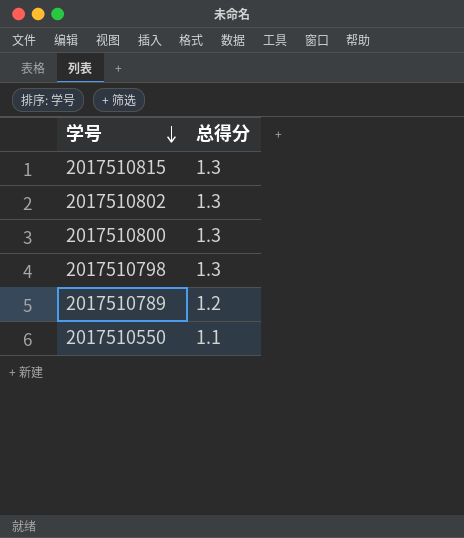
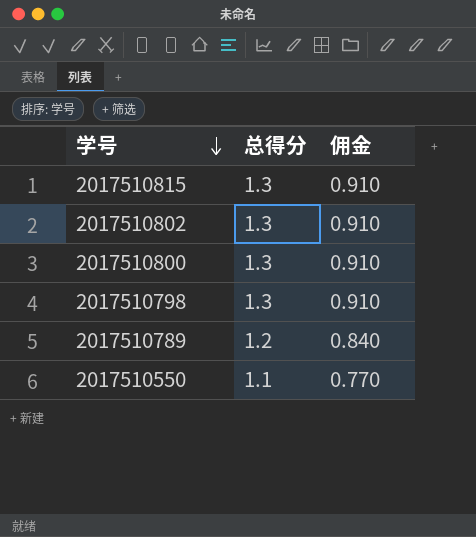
column 佣金 | formula: none -> [总得分] * 0.7

